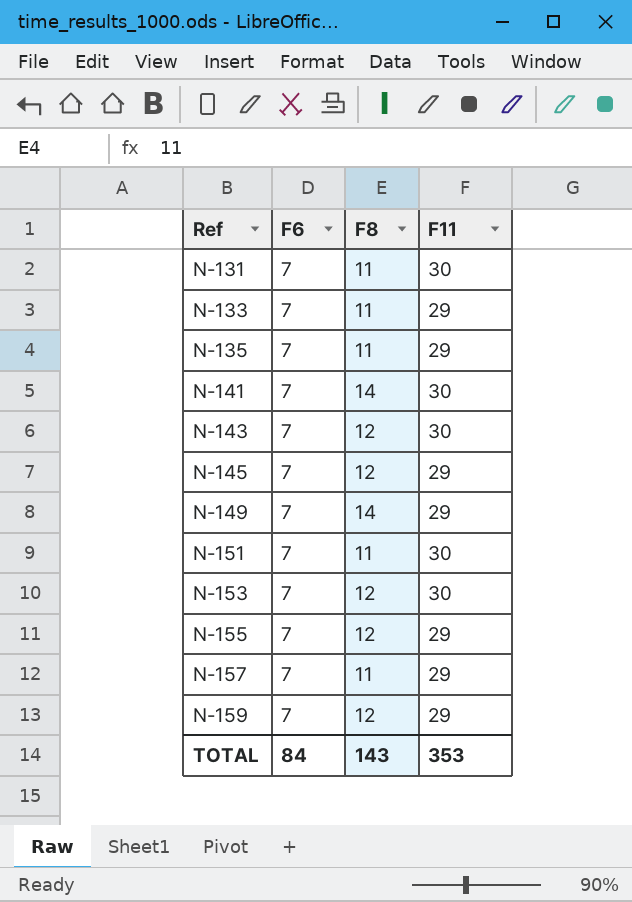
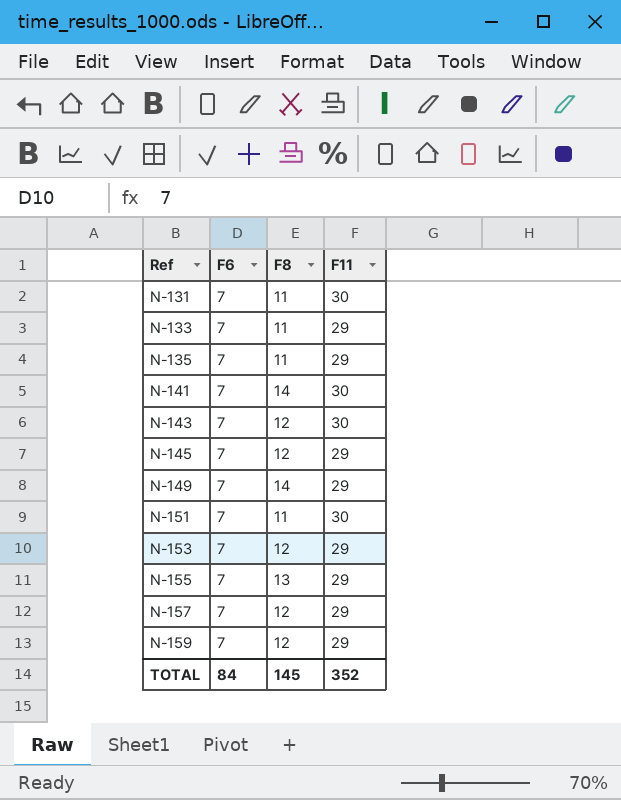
N-153 | F11: 30 -> 29
N-155 | F8: 12 -> 13
N-157 | F8: 11 -> 12
TOTAL | F8: 143 -> 145
TOTAL | F11: 353 -> 352

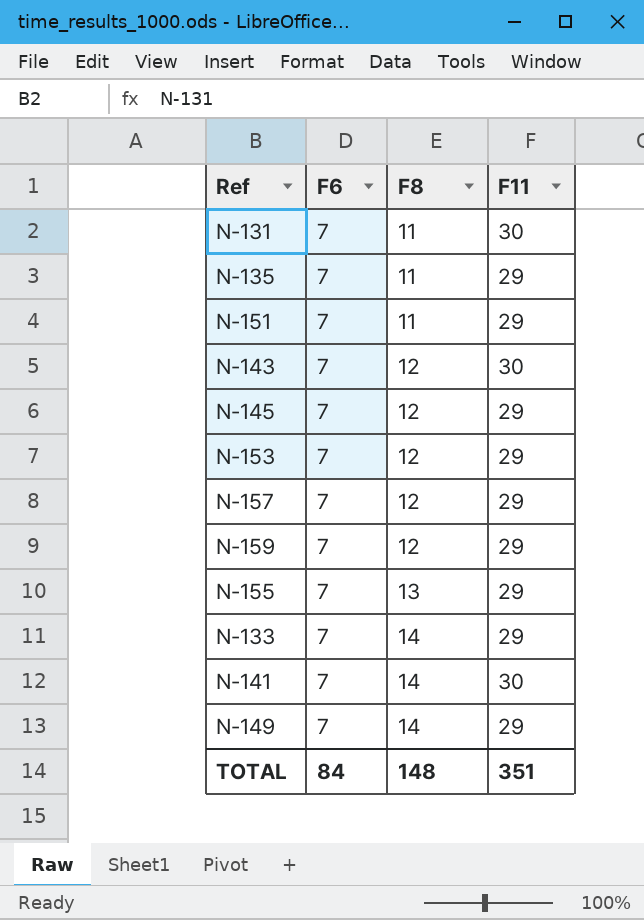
row order: Ref ascending -> F8 ascending
N-151 | F11: 30 -> 29
N-133 | F8: 11 -> 14
TOTAL | F8: 145 -> 148
TOTAL | F11: 352 -> 351

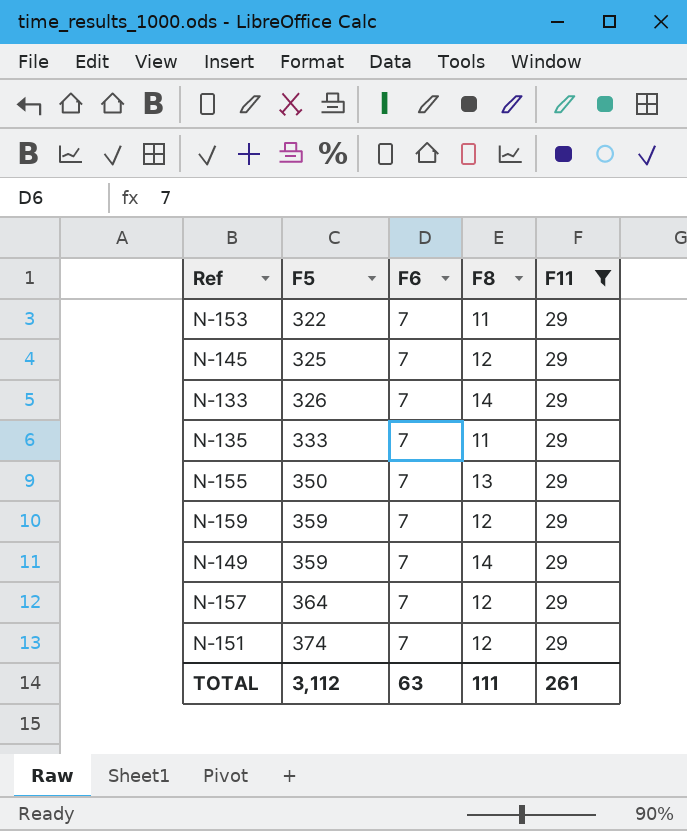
filter: none -> F11 = 29
row order: F8 ascending -> F5 ascending
column F5 | position: none -> 2
N-153 | F8: 12 -> 11
N-151 | F8: 11 -> 12
TOTAL | F6: 84 -> 63
TOTAL | F8: 148 -> 111
TOTAL | F11: 351 -> 261

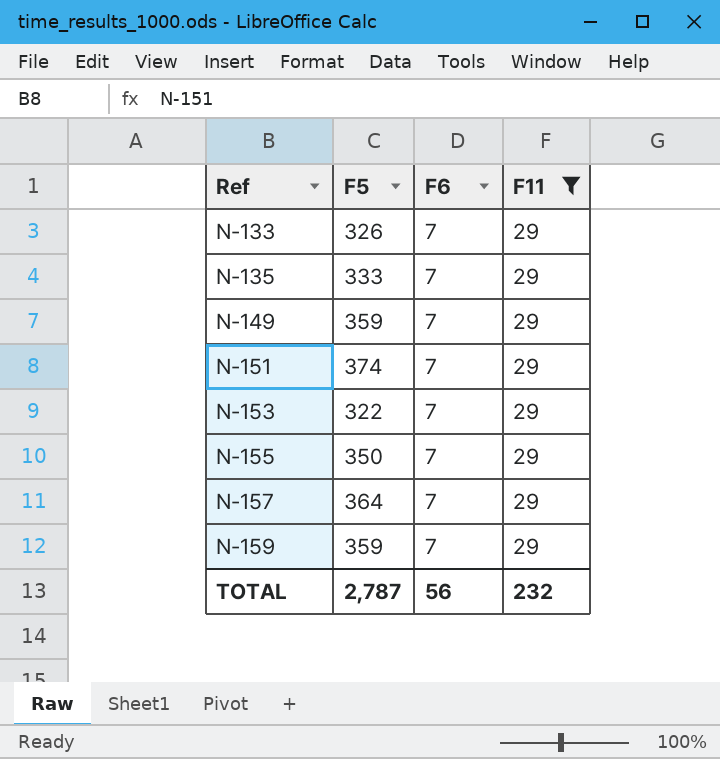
row order: F5 ascending -> Ref ascending
column F8 | position: 4 -> none
row N-145: 325 | 7 | 12 | 29 -> none
TOTAL | F5: 3,112 -> 2,787
TOTAL | F6: 63 -> 56
TOTAL | F11: 261 -> 232

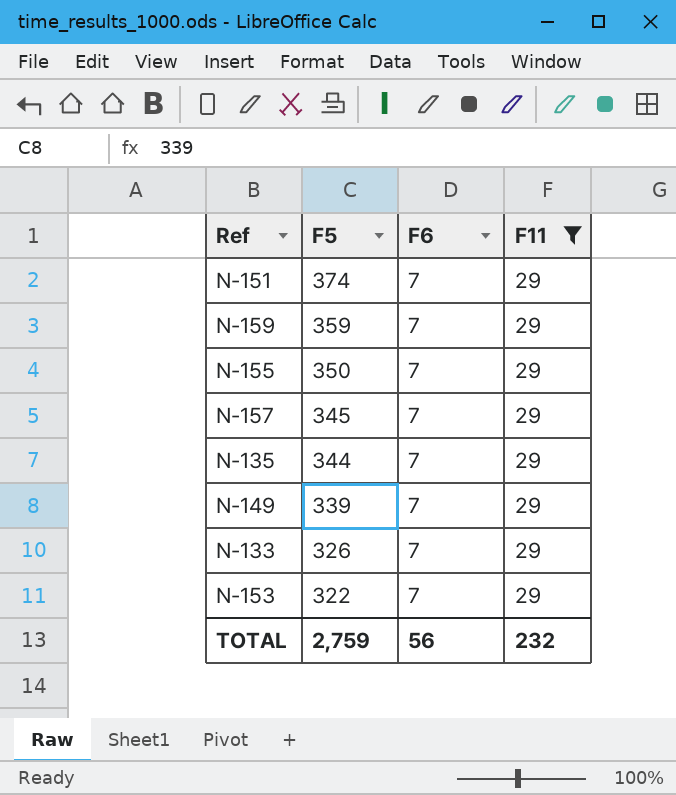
row order: Ref ascending -> F5 descending
N-157 | F5: 364 -> 345
N-135 | F5: 333 -> 344
N-149 | F5: 359 -> 339
TOTAL | F5: 2,787 -> 2,759

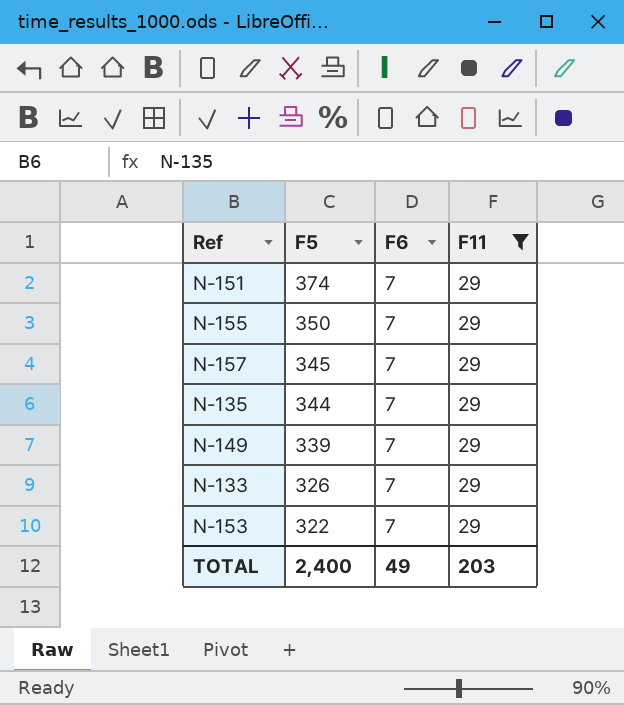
row N-159: 359 | 7 | 29 -> none
TOTAL | F5: 2,759 -> 2,400
TOTAL | F6: 56 -> 49
TOTAL | F11: 232 -> 203

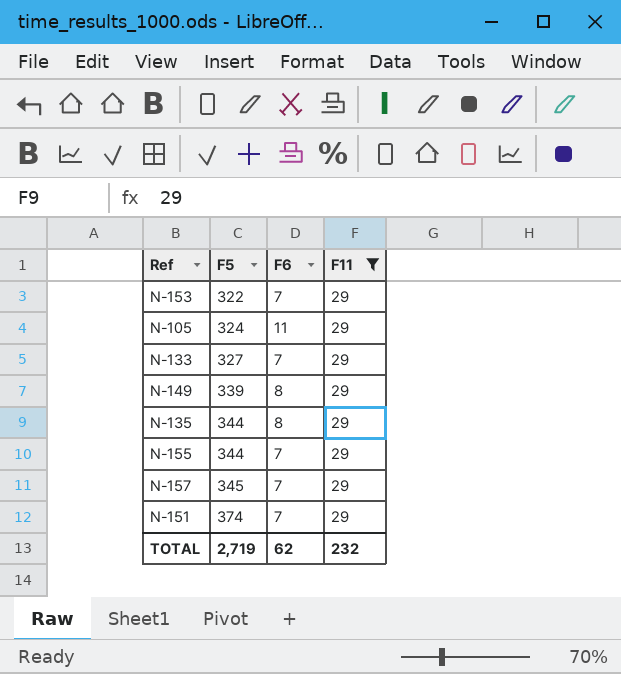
row order: F5 descending -> F5 ascending
row N-105: none -> 324 | 11 | 29
N-133 | F5: 326 -> 327
N-149 | F6: 7 -> 8
N-135 | F6: 7 -> 8
N-155 | F5: 350 -> 344
TOTAL | F5: 2,400 -> 2,719
TOTAL | F6: 49 -> 62
TOTAL | F11: 203 -> 232

